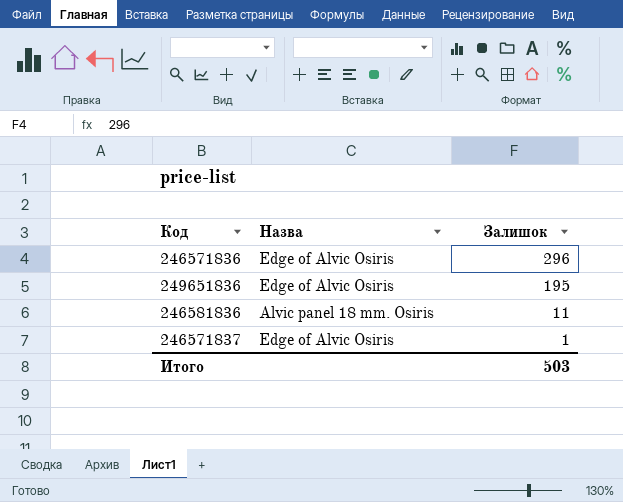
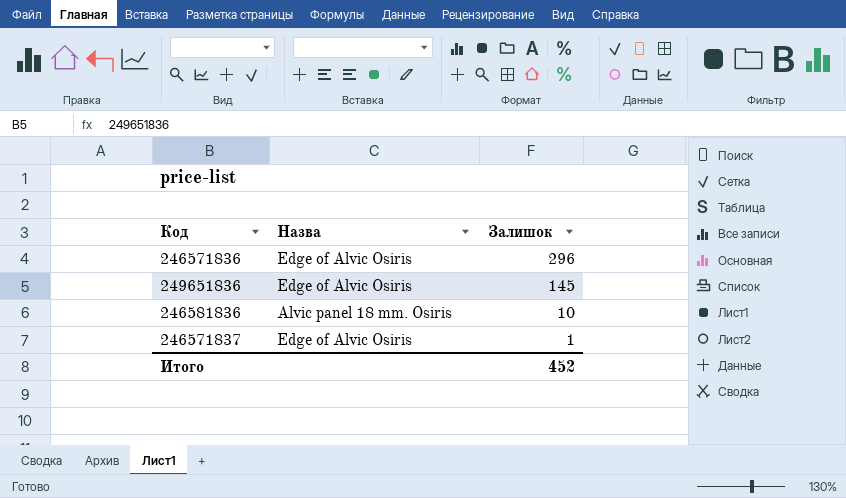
249651836 | Залишок: 195 -> 145
246581836 | Залишок: 11 -> 10
Итого | Залишок: 503 -> 452

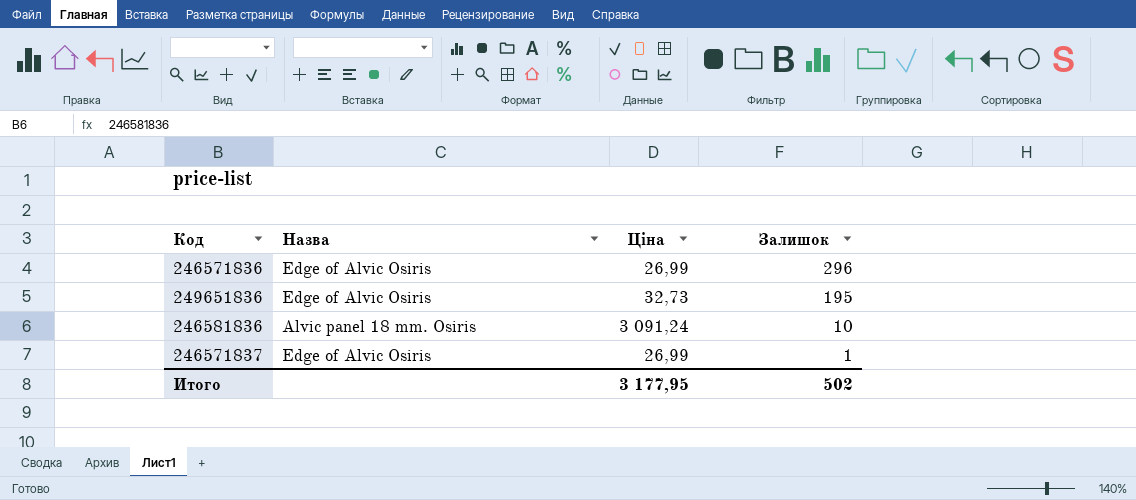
column Ціна | position: none -> 3
249651836 | Залишок: 145 -> 195
Итого | Залишок: 452 -> 502

